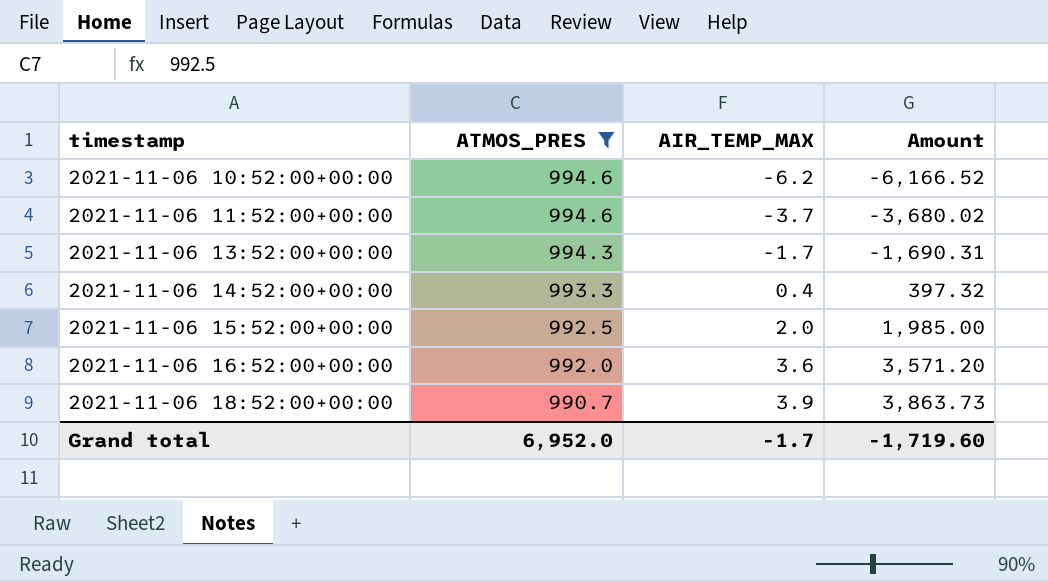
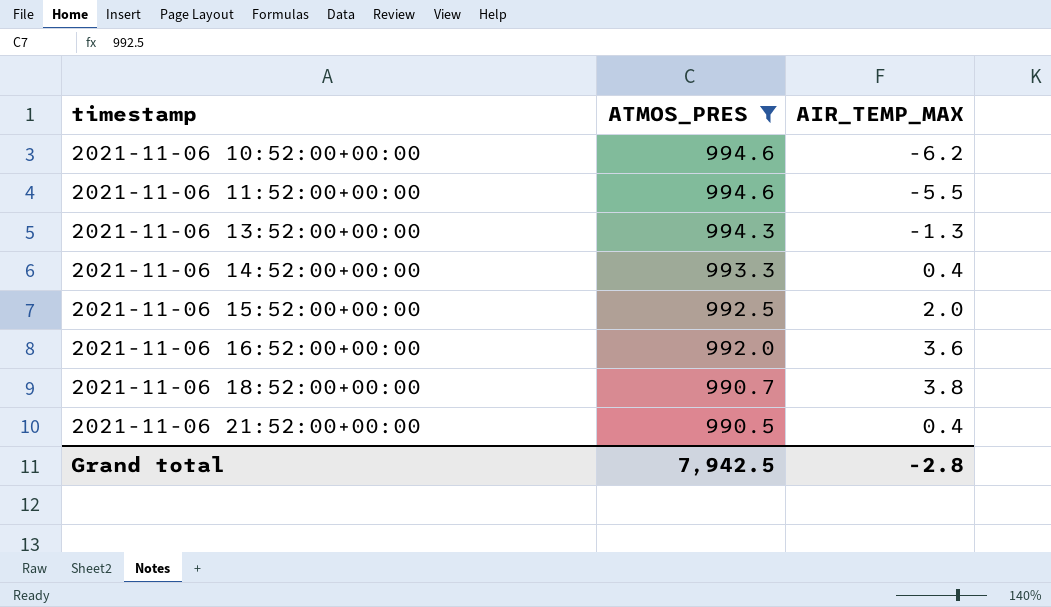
column Amount | formula: [ATMOS_PRES] * [AIR_TEMP_MAX] -> none
2021-11-06 11:52:00+00:00 | AIR_TEMP_MAX: -3.7 -> -5.5
2021-11-06 13:52:00+00:00 | AIR_TEMP_MAX: -1.7 -> -1.3
2021-11-06 18:52:00+00:00 | AIR_TEMP_MAX: 3.9 -> 3.8
row 2021-11-06 21:52:00+00:00: none -> 990.5 | 0.4
Grand total | ATMOS_PRES: 6,952.0 -> 7,942.5
Grand total | AIR_TEMP_MAX: -1.7 -> -2.8

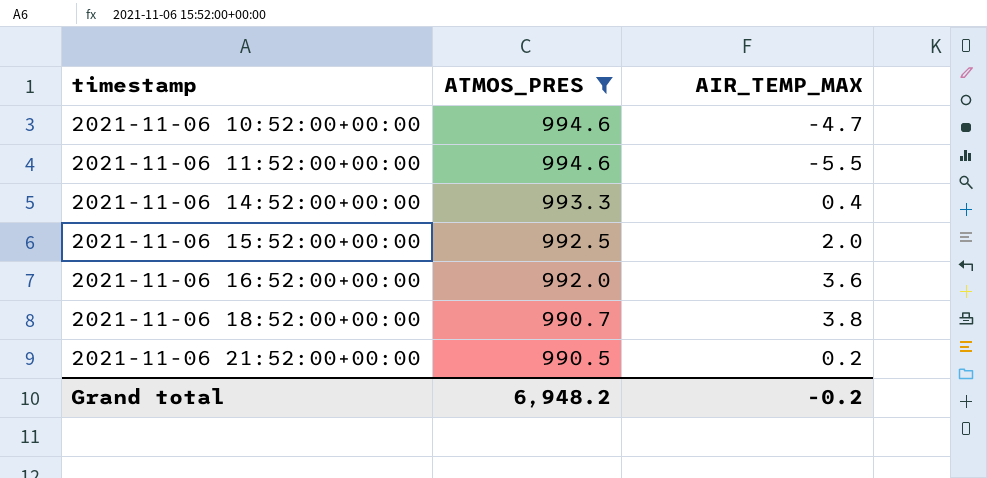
row 2021-11-06 13:52:00+00:00: 994.3 | -1.3 -> none
2021-11-06 10:52:00+00:00 | AIR_TEMP_MAX: -6.2 -> -4.7
2021-11-06 21:52:00+00:00 | AIR_TEMP_MAX: 0.4 -> 0.2
Grand total | ATMOS_PRES: 7,942.5 -> 6,948.2
Grand total | AIR_TEMP_MAX: -2.8 -> -0.2

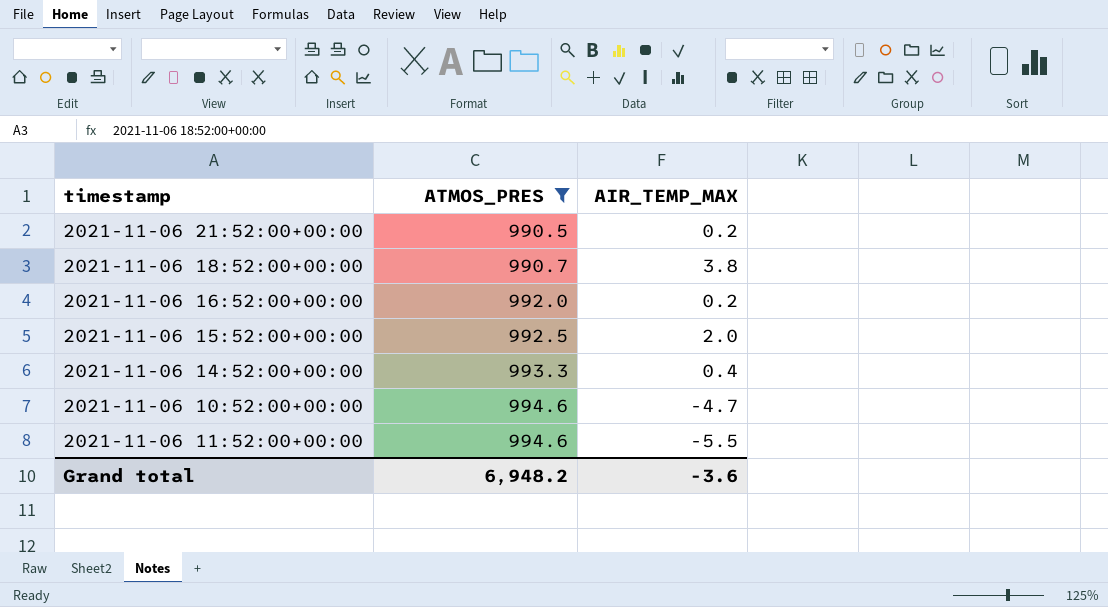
row order: timestamp ascending -> ATMOS_PRES ascending
2021-11-06 16:52:00+00:00 | AIR_TEMP_MAX: 3.6 -> 0.2
Grand total | AIR_TEMP_MAX: -0.2 -> -3.6

